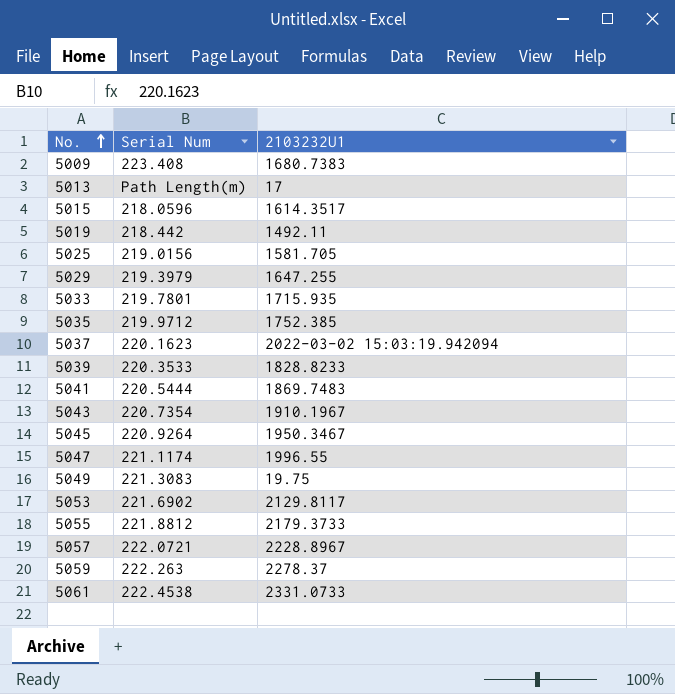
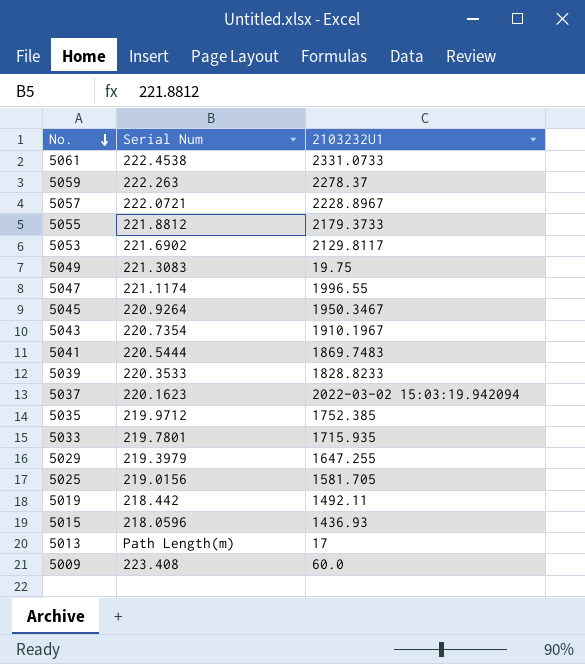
row order: No. ascending -> No. descending
5015 | 2103232U1: 1614.3517 -> 1436.93
5009 | 2103232U1: 1680.7383 -> 60.0

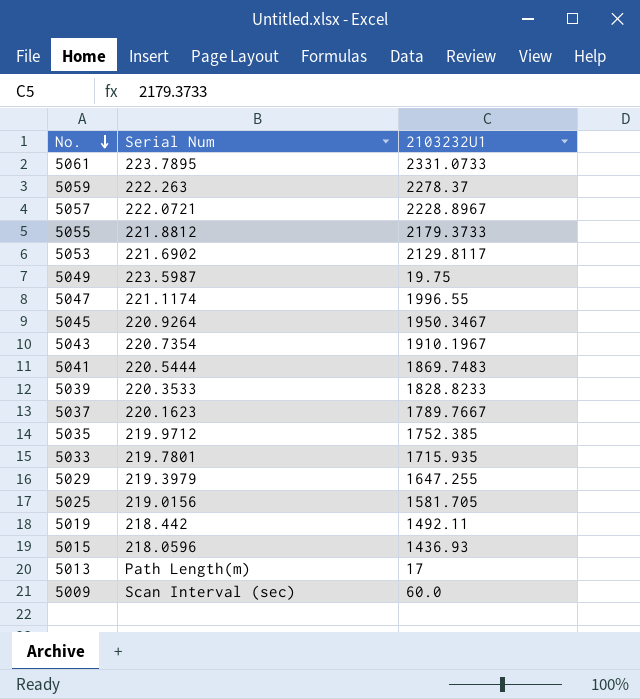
5061 | Serial Num: 222.4538 -> 223.7895
5049 | Serial Num: 221.3083 -> 223.5987
5037 | 2103232U1: 2022-03-02 15:03:19.942094 -> 1789.7667
5009 | Serial Num: 223.408 -> Scan Interval (sec)

